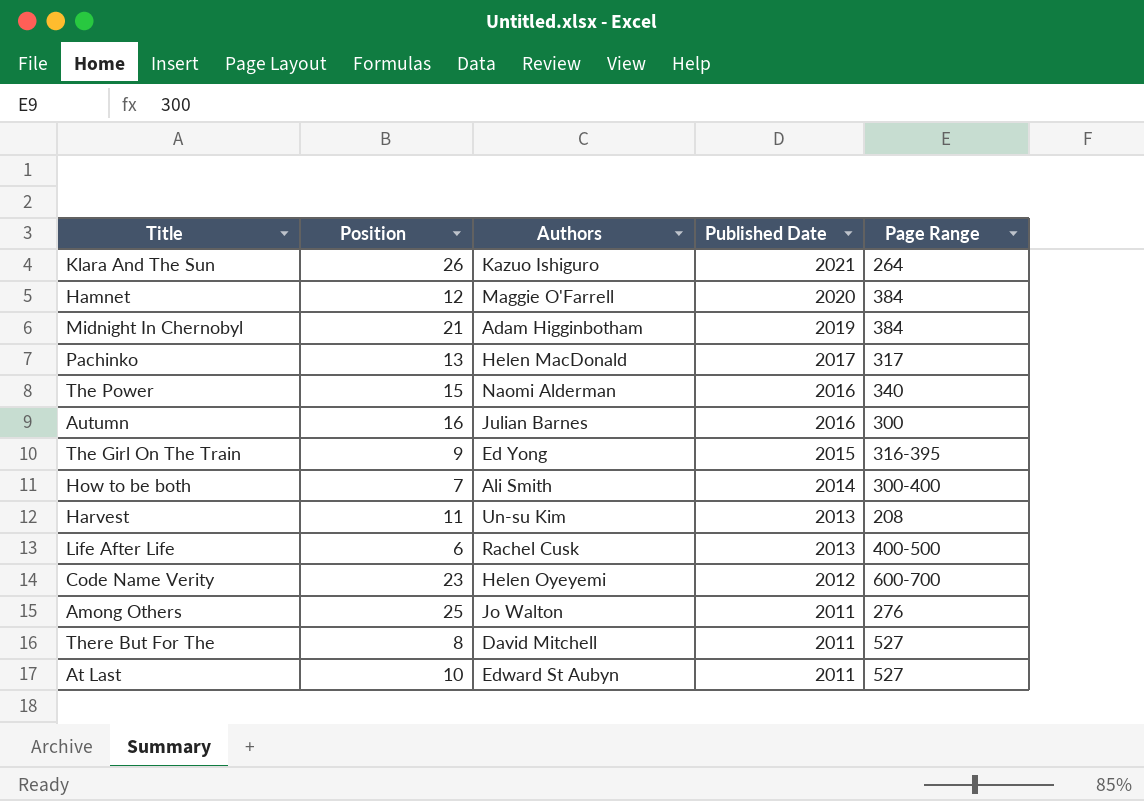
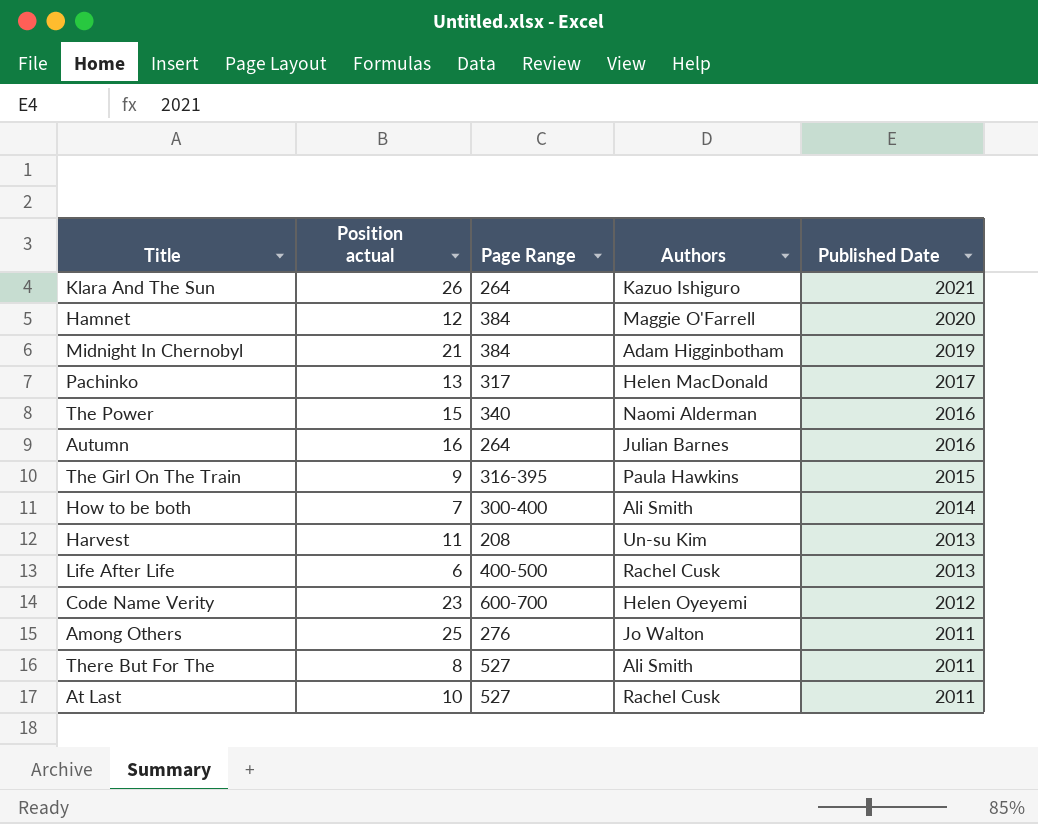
column name: Position -> Position actual
column Page Range | position: 5 -> 3
Autumn | Page Range: 300 -> 264
The Girl On The Train | Authors: Ed Yong -> Paula Hawkins
There But For The | Authors: David Mitchell -> Ali Smith
At Last | Authors: Edward St Aubyn -> Rachel Cusk

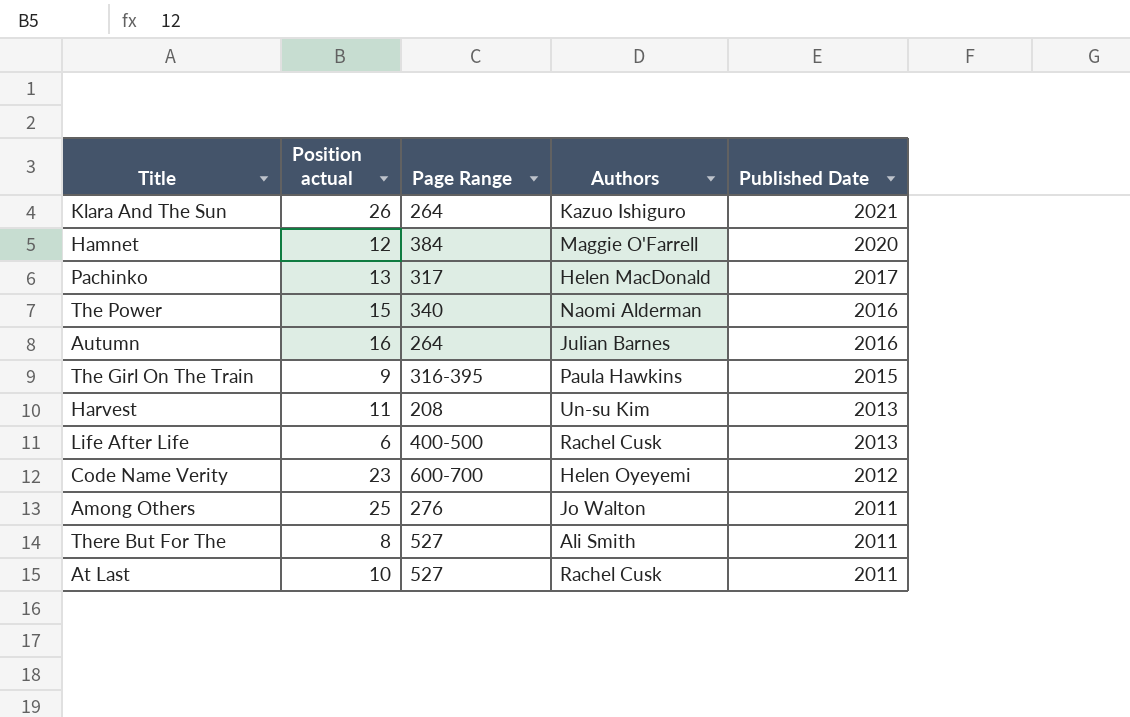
row Midnight In Chernobyl: 21 | 384 | Adam Higginbotham | 2019 -> none
row How to be both: 7 | 300-400 | Ali Smith | 2014 -> none

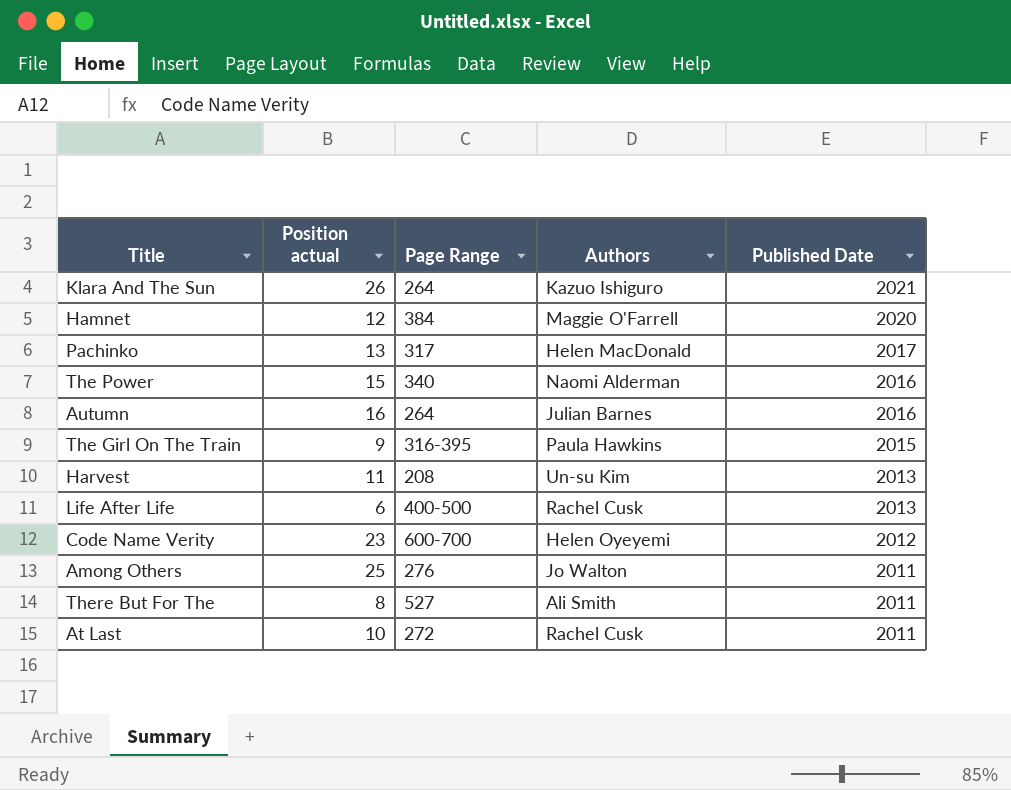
At Last | Page Range: 527 -> 272

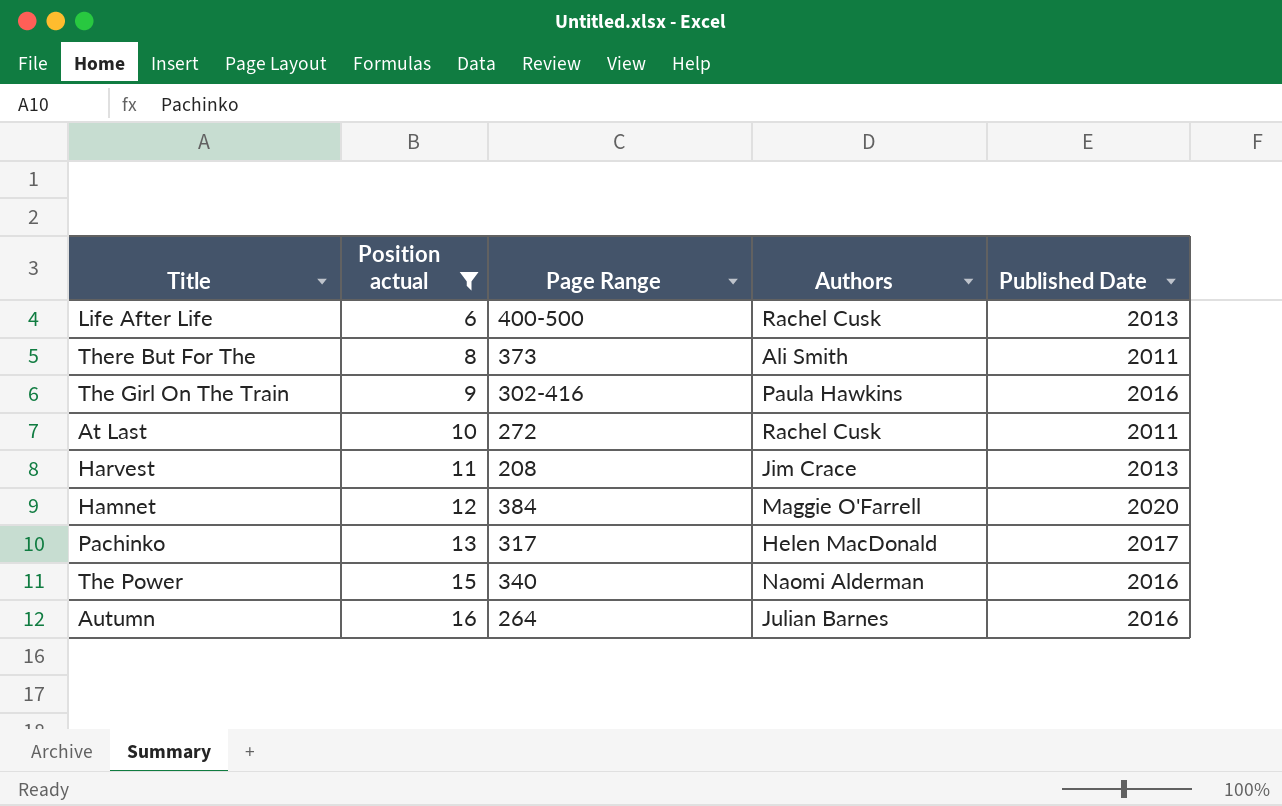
filter: none -> Position actual <= 16
row order: Published Date descending -> Position actual ascending
There But For The | Page Range: 527 -> 373
The Girl On The Train | Page Range: 316-395 -> 302-416
The Girl On The Train | Published Date: 2015 -> 2016
Harvest | Authors: Un-su Kim -> Jim Crace

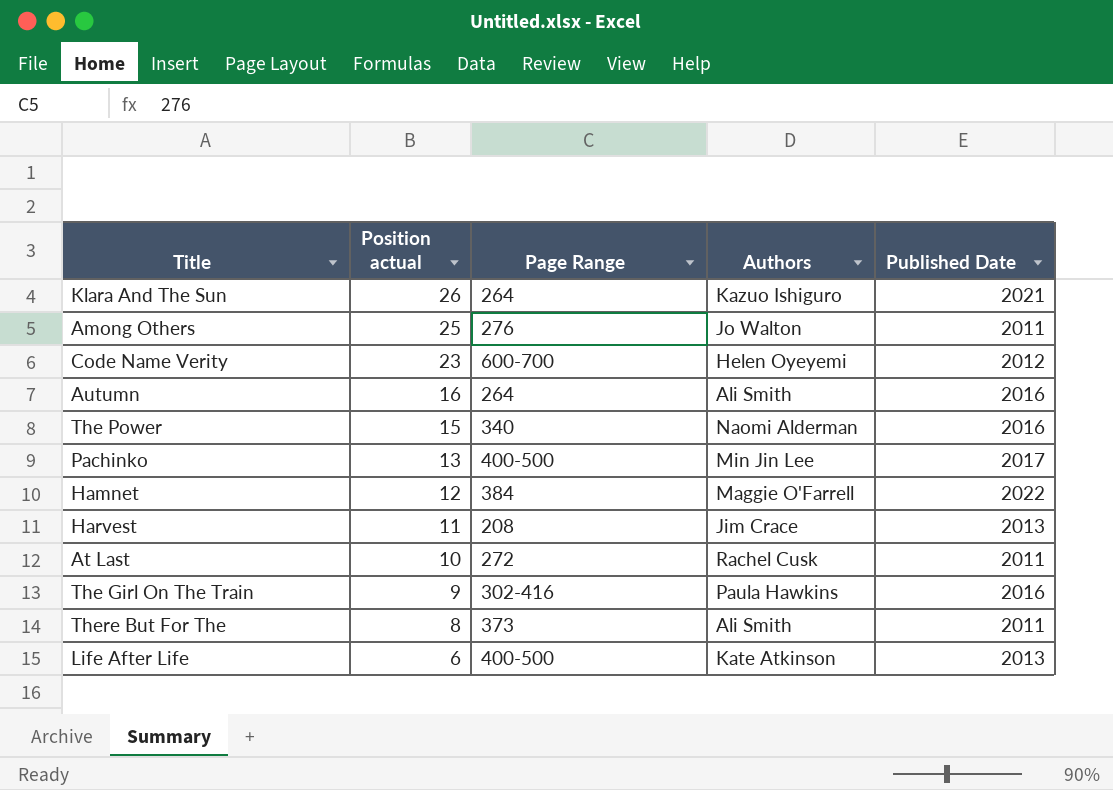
filter: Position actual <= 16 -> none
row order: Position actual ascending -> Position actual descending
Autumn | Authors: Julian Barnes -> Ali Smith
Pachinko | Page Range: 317 -> 400-500
Pachinko | Authors: Helen MacDonald -> Min Jin Lee
Hamnet | Published Date: 2020 -> 2022
Life After Life | Authors: Rachel Cusk -> Kate Atkinson

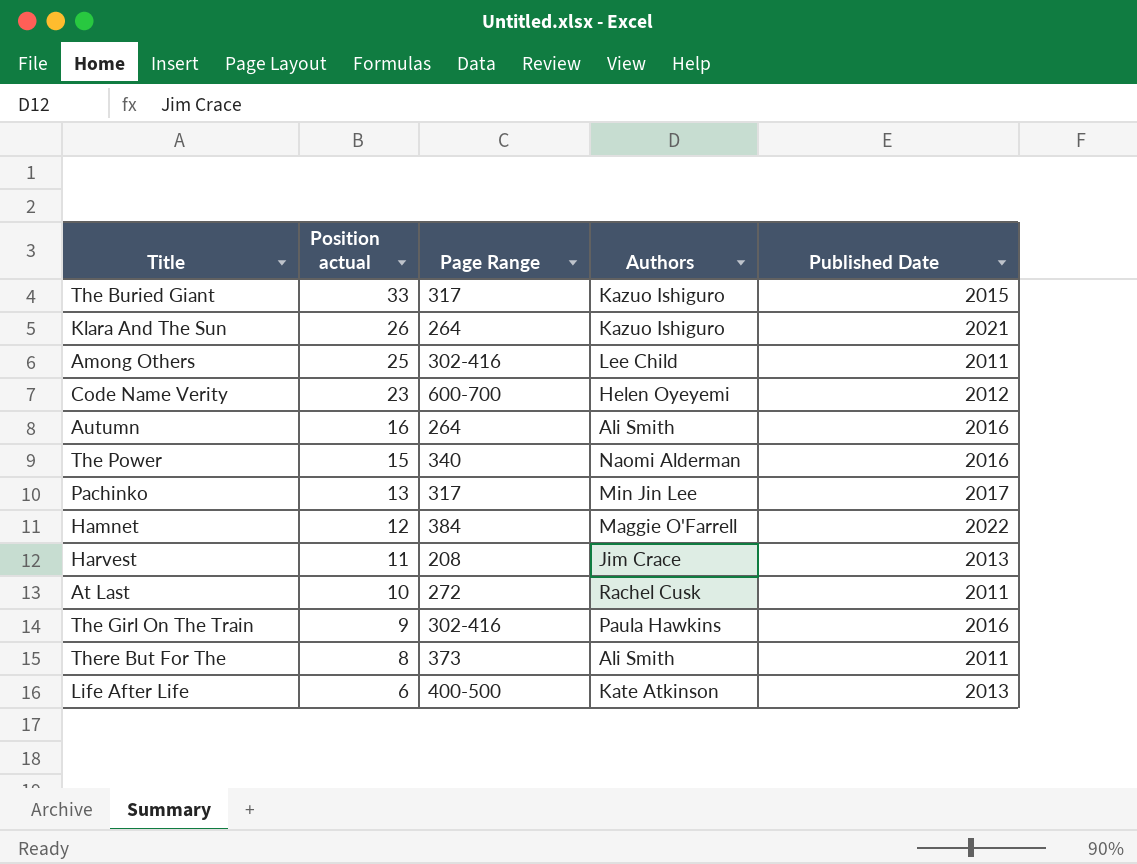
row The Buried Giant: none -> 33 | 317 | Kazuo Ishiguro | 2015
Among Others | Page Range: 276 -> 302-416
Among Others | Authors: Jo Walton -> Lee Child
Pachinko | Page Range: 400-500 -> 317

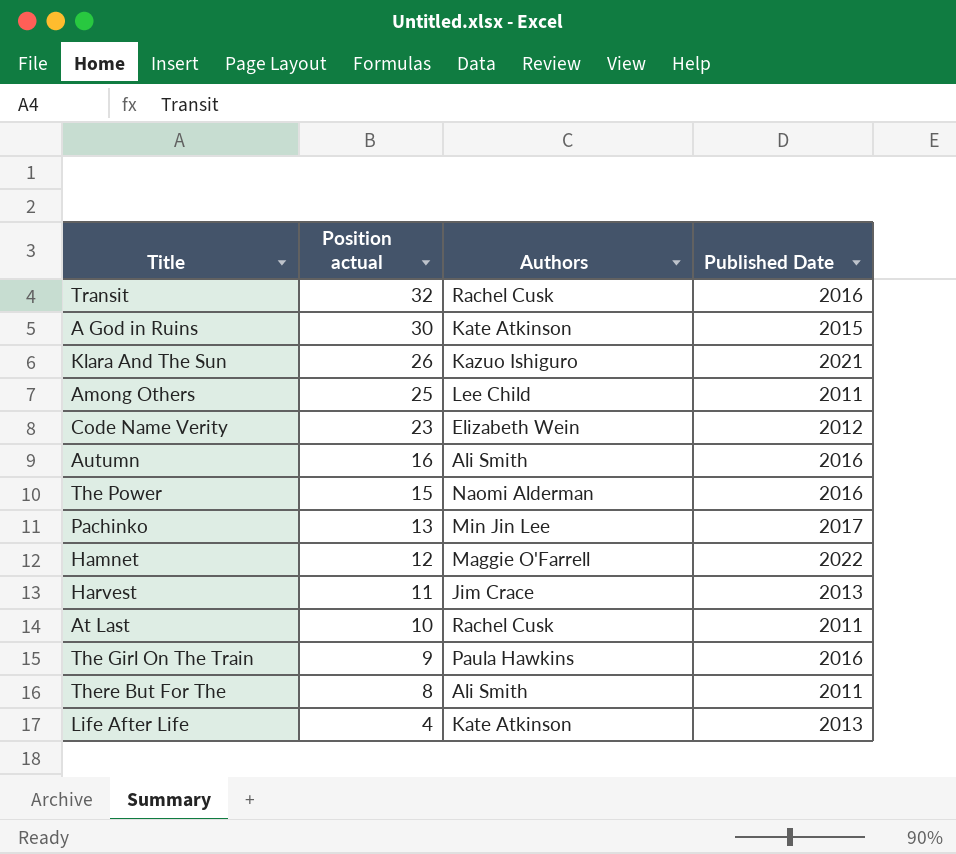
column Page Range | position: 3 -> none
row The Buried Giant: 33 | 317 | Kazuo Ishiguro | 2015 -> none
row Transit: none -> 32 | Rachel Cusk | 2016
row A God in Ruins: none -> 30 | Kate Atkinson | 2015
Code Name Verity | Authors: Helen Oyeyemi -> Elizabeth Wein
Life After Life | Position actual: 6 -> 4

